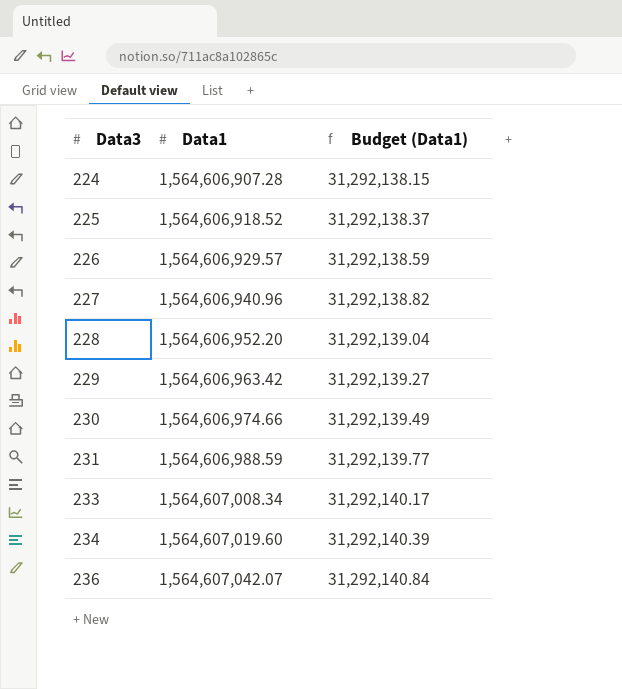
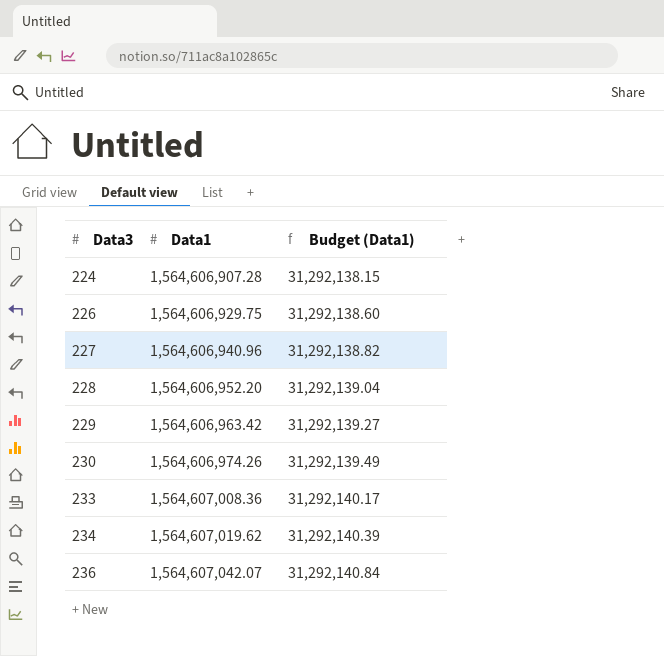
row 225: 1,564,606,918.52 | 31,292,138.37 -> none
row 231: 1,564,606,988.59 | 31,292,139.77 -> none
226 | Data1: 1,564,606,929.57 -> 1,564,606,929.75
226 | Budget (Data1): 31,292,138.59 -> 31,292,138.60
230 | Data1: 1,564,606,974.66 -> 1,564,606,974.26
233 | Data1: 1,564,607,008.34 -> 1,564,607,008.36
234 | Data1: 1,564,607,019.60 -> 1,564,607,019.62

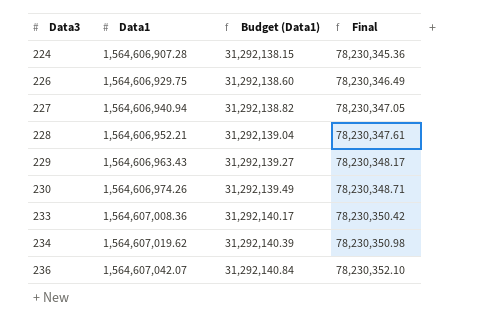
column Final | formula: none -> [Data1] * 0.05
227 | Data1: 1,564,606,940.96 -> 1,564,606,940.94
228 | Data1: 1,564,606,952.20 -> 1,564,606,952.21
229 | Data1: 1,564,606,963.42 -> 1,564,606,963.43

